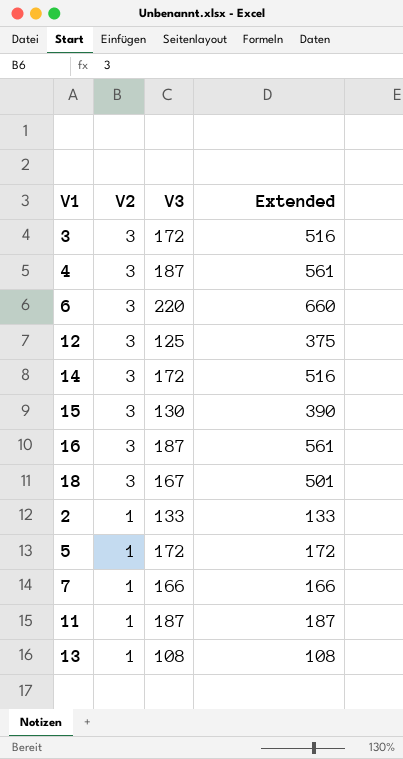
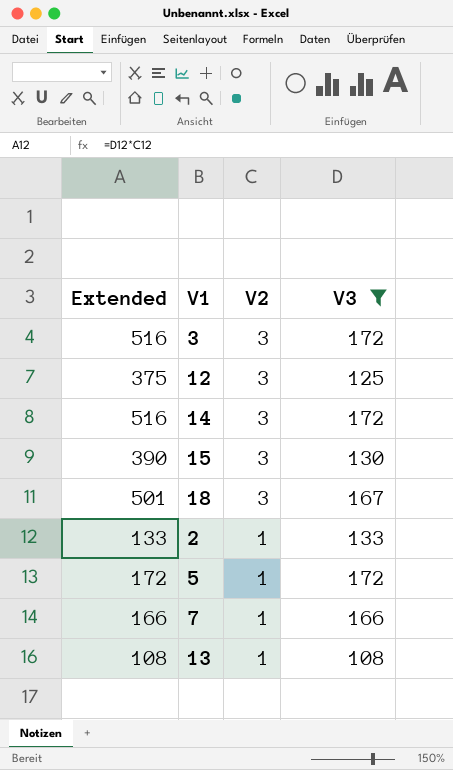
filter: none -> V3 <= 172
column Extended | position: 4 -> 1

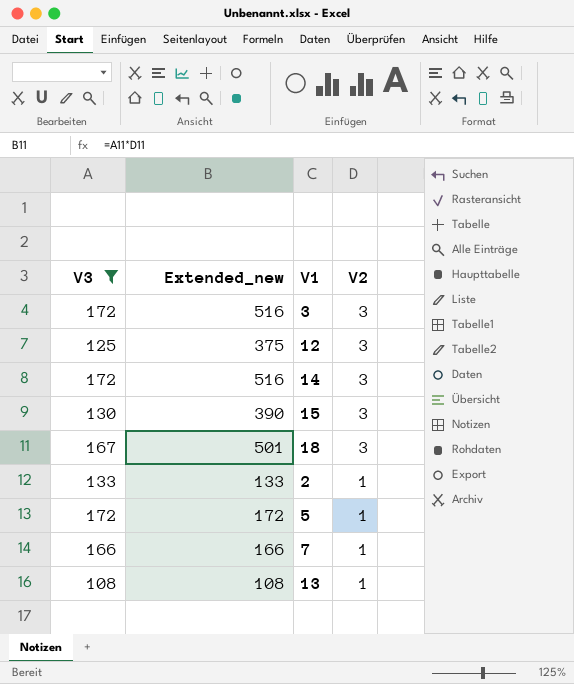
column V3 | position: 4 -> 1
column name: Extended -> Extended_new

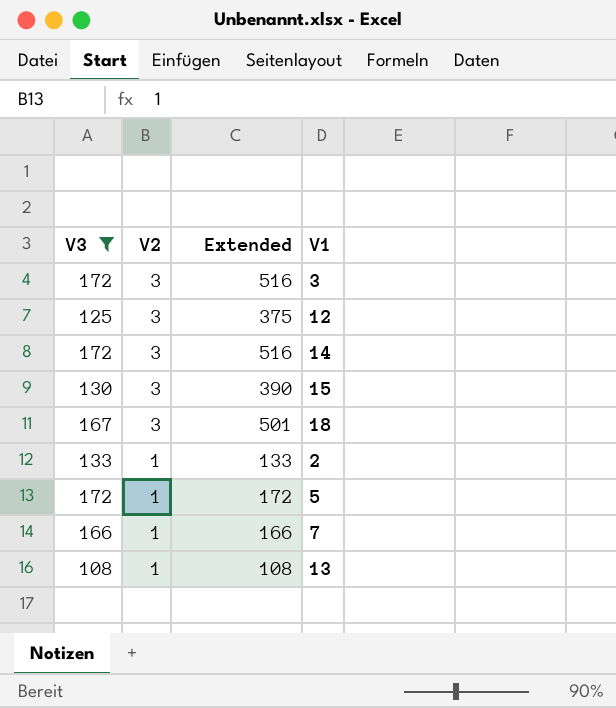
column V2 | position: 4 -> 2
column name: Extended_new -> Extended

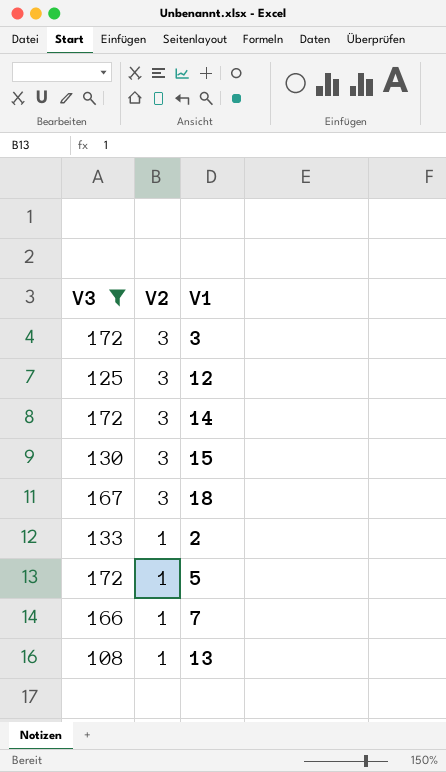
column Extended | formula: [V3] * [V2] -> none

